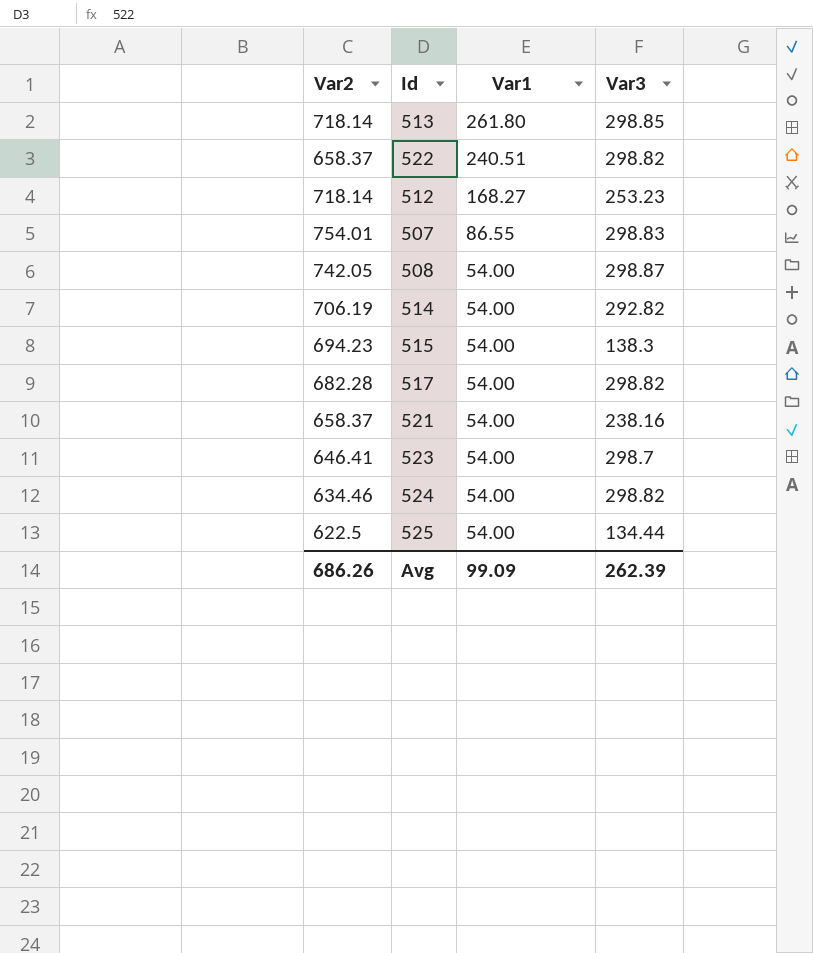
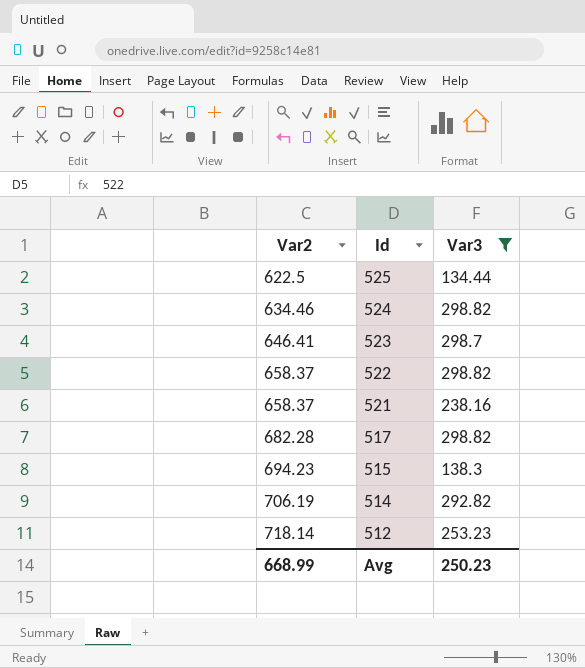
filter: none -> Var3 <= 298.82
row order: Var1 descending -> Var2 ascending
column Var1 | position: 3 -> none
Avg | Var2: 686.26 -> 668.99
Avg | Var3: 262.39 -> 250.23

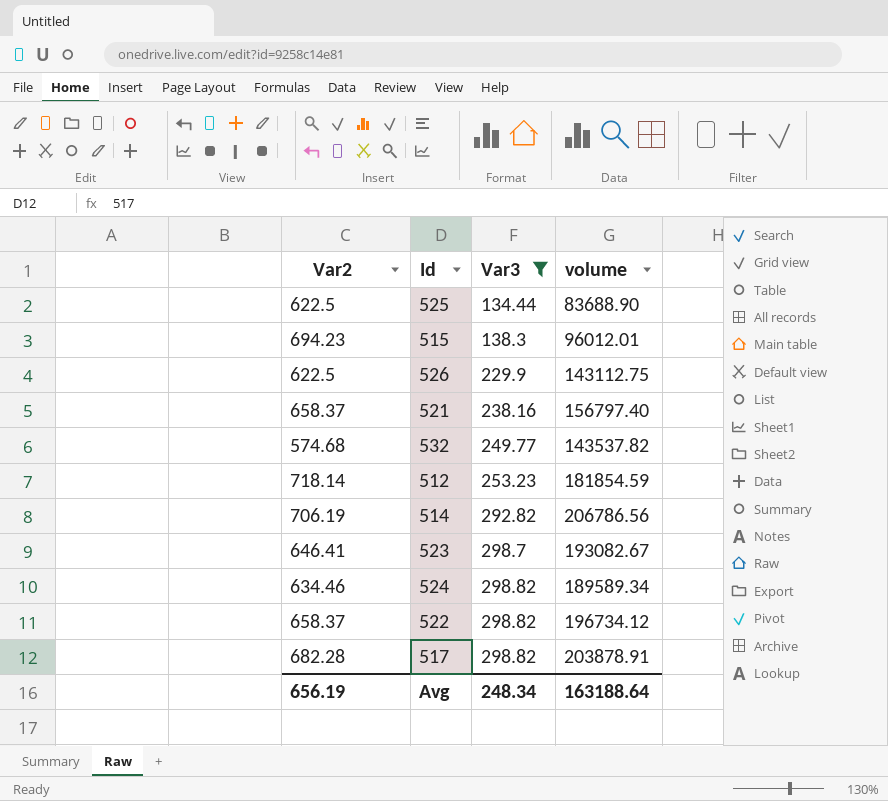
row order: Var2 ascending -> Var3 ascending
column volume | formula: none -> [Var2] * [Var3]
row 526: none -> 622.5 | 229.9 | 143112.75
row 532: none -> 574.68 | 249.77 | 143537.82
Avg | Var2: 668.99 -> 656.19
Avg | Var3: 250.23 -> 248.34

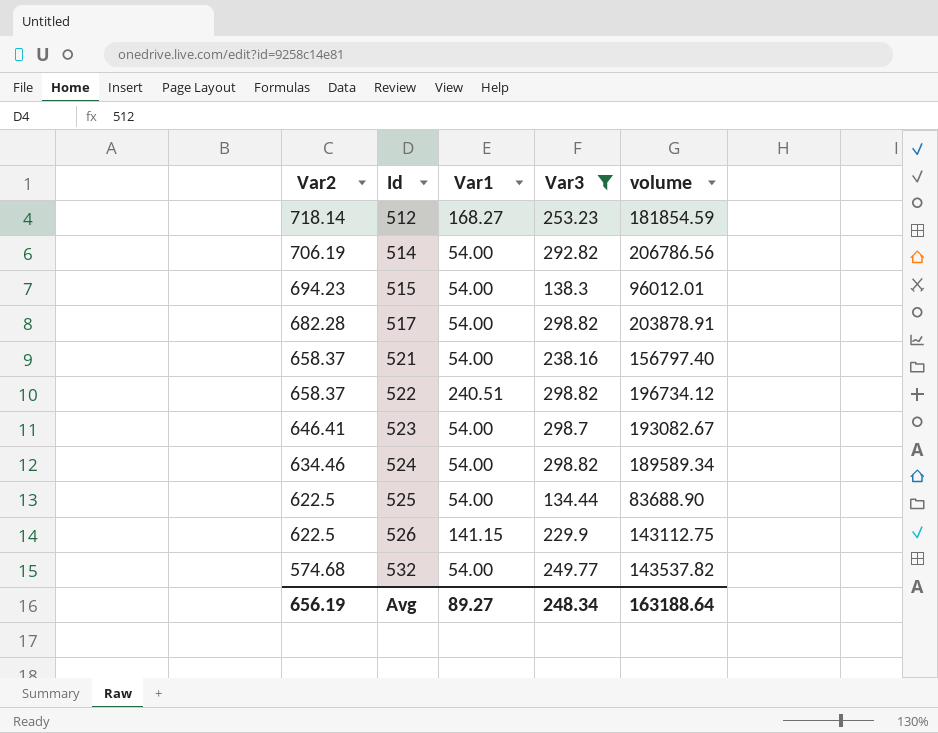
row order: Var3 ascending -> Var2 descending
column Var1 | position: none -> 3

